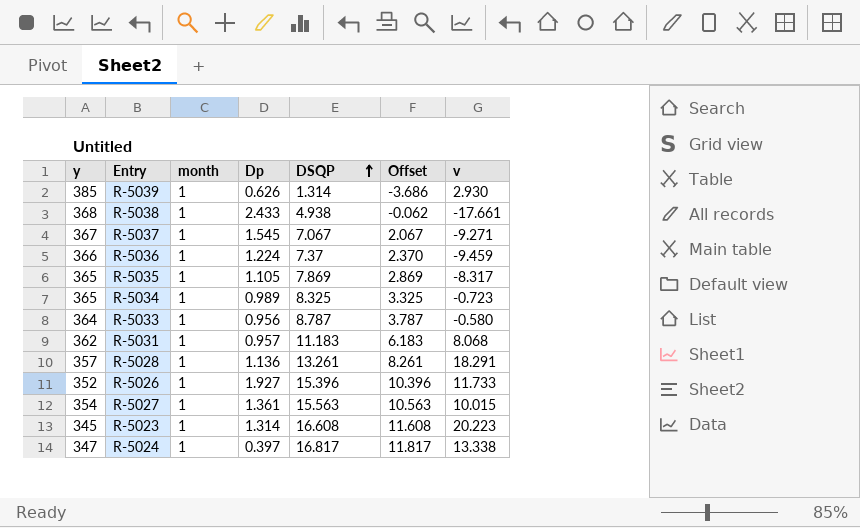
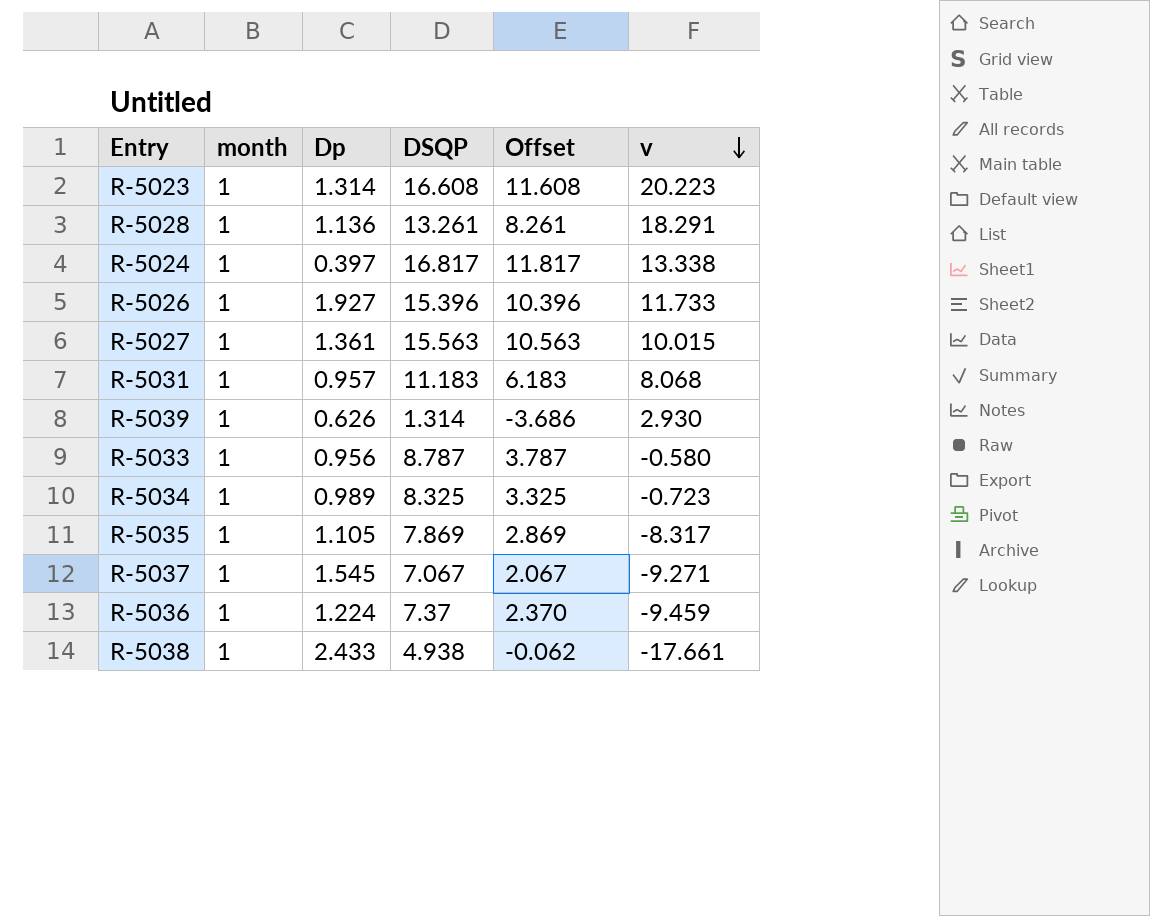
row order: DSQP ascending -> v descending
column y | position: 1 -> none

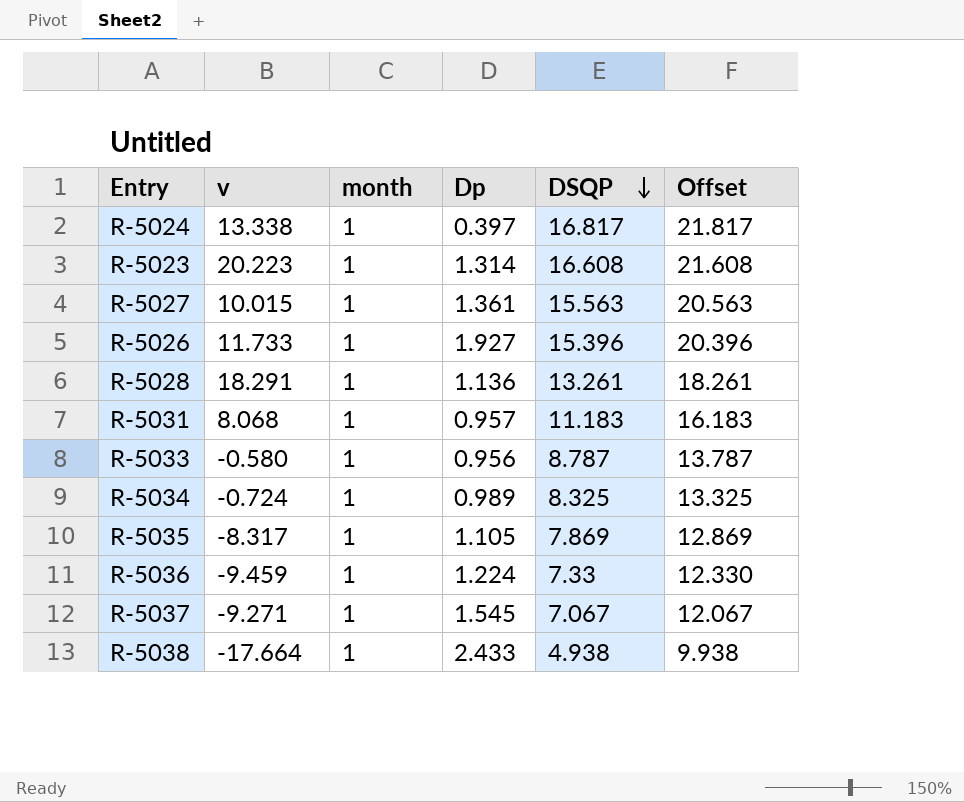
row order: v descending -> DSQP descending
column v | position: 6 -> 2
column Offset | formula: [DSQP] - 5 -> [DSQP] + 5
row R-5039: 1 | 0.626 | 1.314 | -3.686 | 2.930 -> none
R-5034 | v: -0.723 -> -0.724
R-5036 | DSQP: 7.37 -> 7.33
R-5038 | v: -17.661 -> -17.664

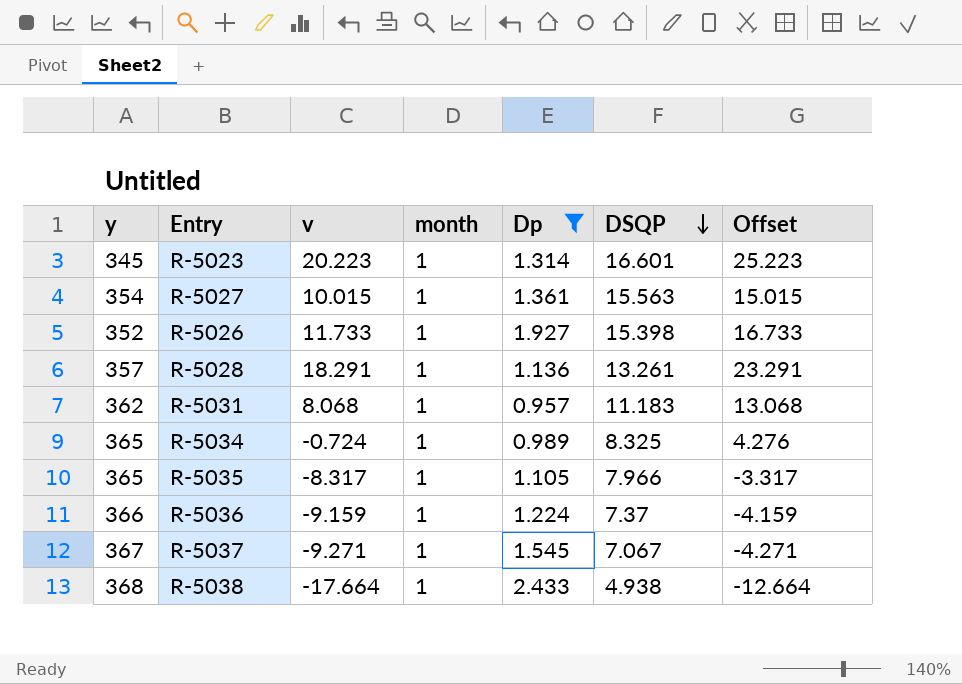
filter: none -> Dp >= 0.957
column y | position: none -> 1
column Offset | formula: [DSQP] + 5 -> [v] + 5
R-5023 | DSQP: 16.608 -> 16.601
R-5026 | DSQP: 15.396 -> 15.398
R-5035 | DSQP: 7.869 -> 7.966
R-5036 | v: -9.459 -> -9.159
R-5036 | DSQP: 7.33 -> 7.37

